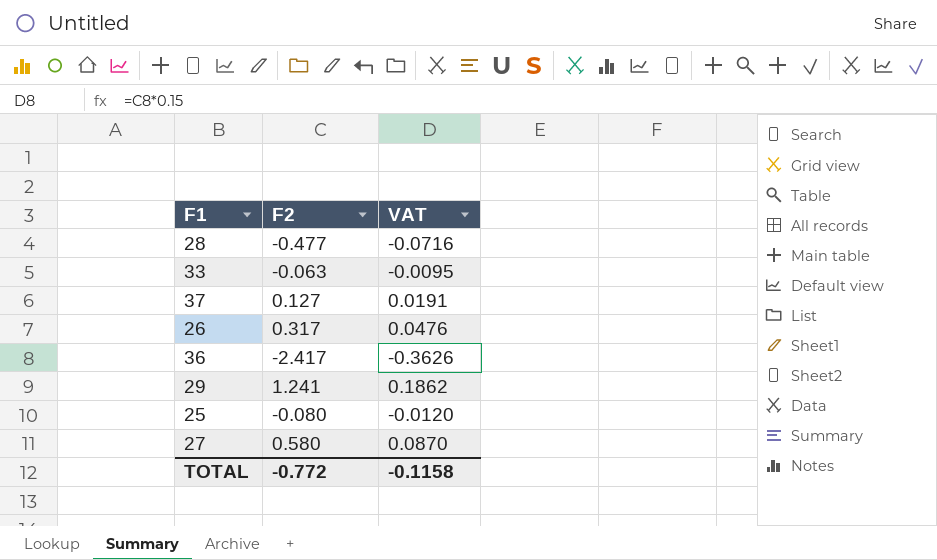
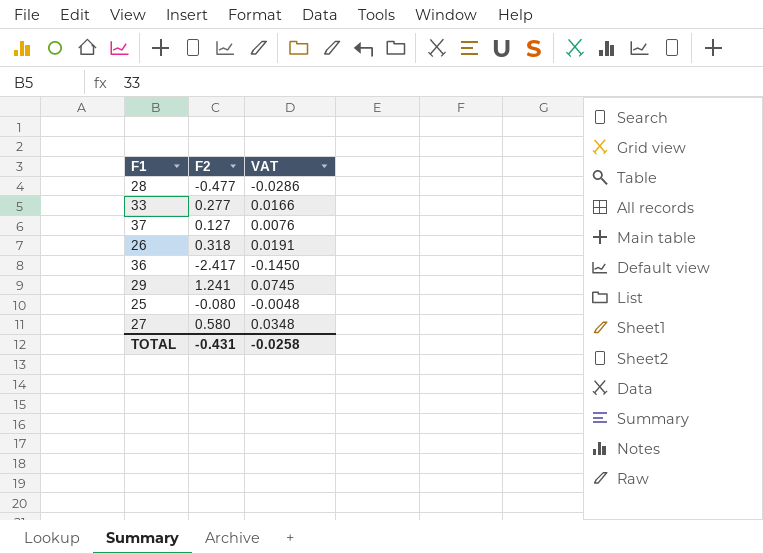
column VAT | formula: [F2] * 0.15 -> [F2] * 0.06
33 | F2: -0.063 -> 0.277
26 | F2: 0.317 -> 0.318
TOTAL | F2: -0.772 -> -0.431
TOTAL | VAT: -0.1158 -> -0.0258

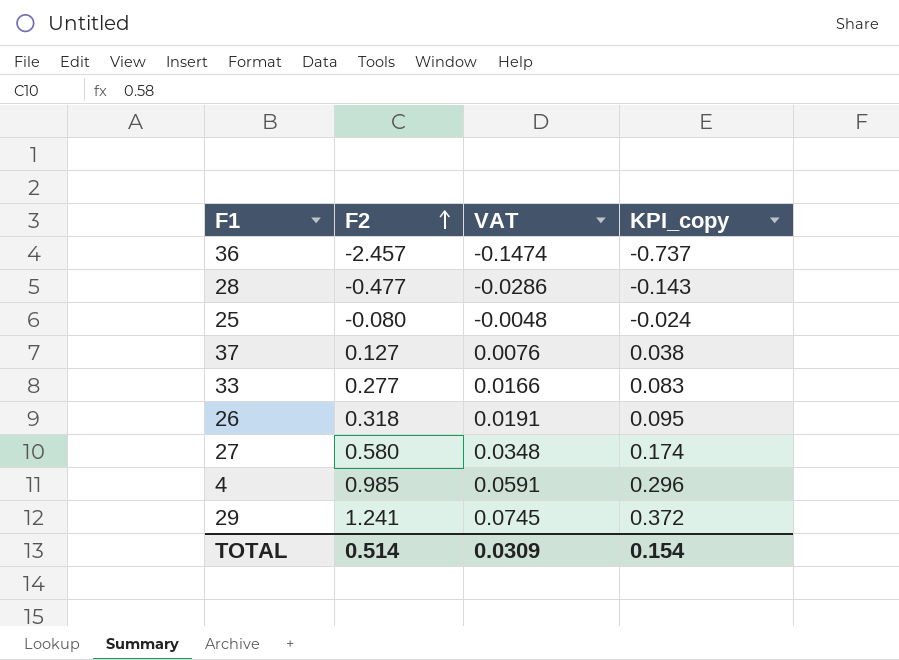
row order: none -> F2 ascending
column KPI_copy | formula: none -> [F2] * 0.3
36 | F2: -2.417 -> -2.457
36 | VAT: -0.1450 -> -0.1474
row 4: none -> 0.985 | 0.0591 | 0.296
TOTAL | F2: -0.431 -> 0.514
TOTAL | VAT: -0.0258 -> 0.0309

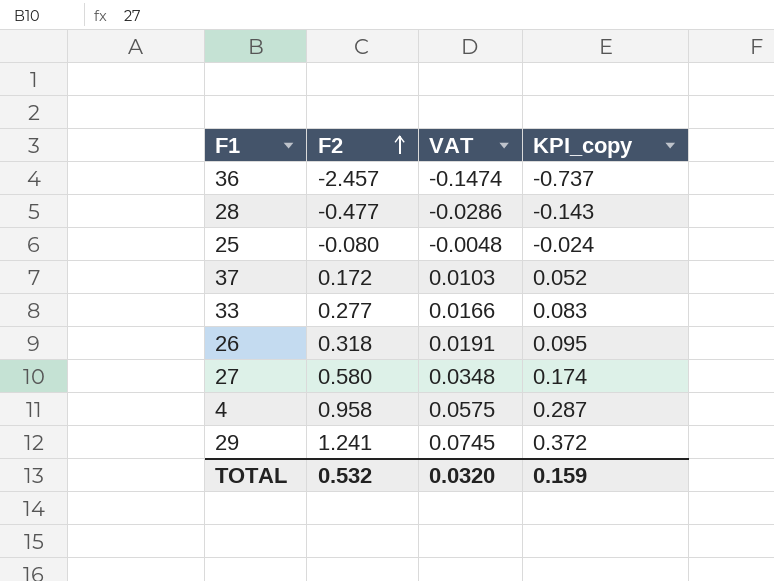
37 | F2: 0.127 -> 0.172
37 | VAT: 0.0076 -> 0.0103
37 | KPI_copy: 0.038 -> 0.052
4 | F2: 0.985 -> 0.958
4 | VAT: 0.0591 -> 0.0575
4 | KPI_copy: 0.296 -> 0.287
TOTAL | F2: 0.514 -> 0.532
TOTAL | VAT: 0.0309 -> 0.0320
TOTAL | KPI_copy: 0.154 -> 0.159

